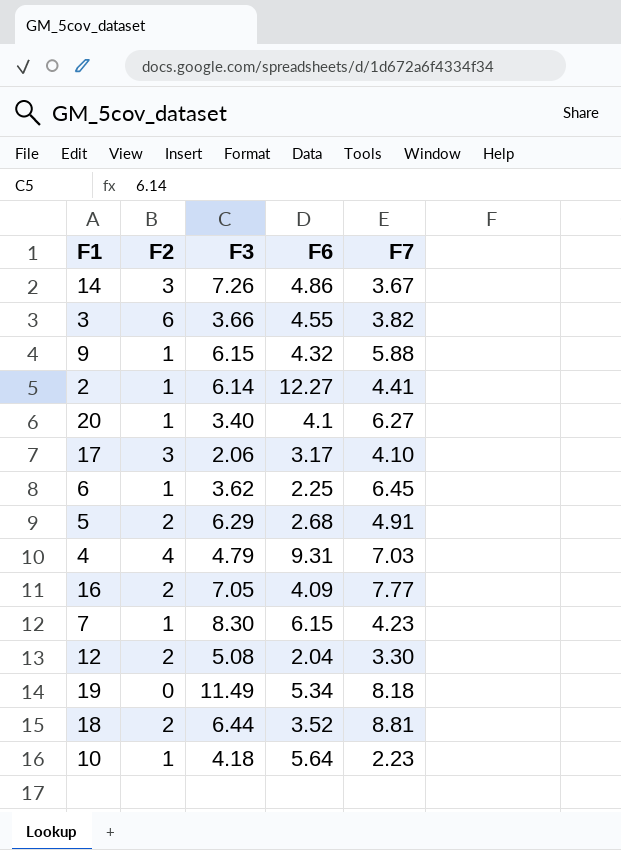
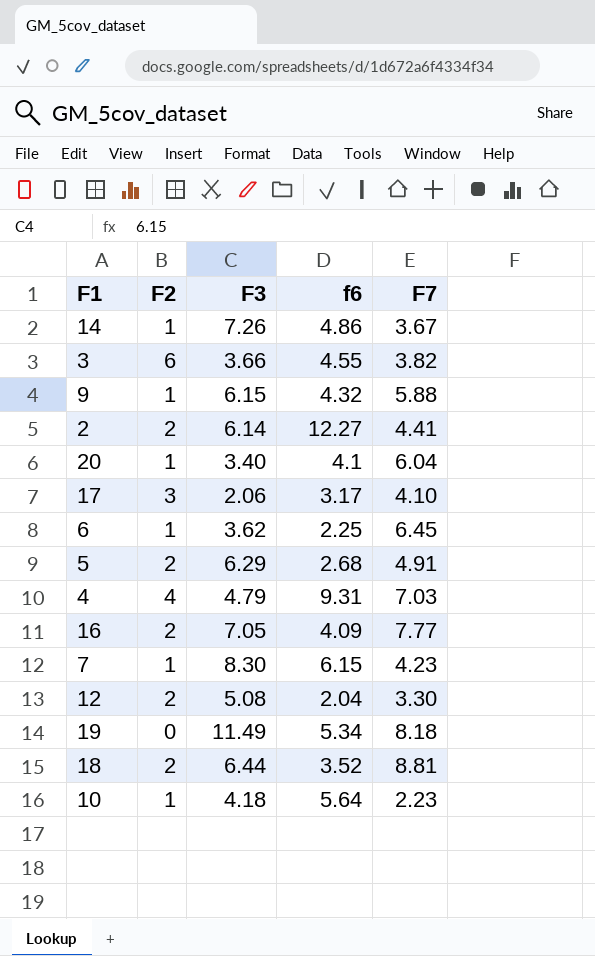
column name: F6 -> f6
14 | F2: 3 -> 1
2 | F2: 1 -> 2
20 | F7: 6.27 -> 6.04

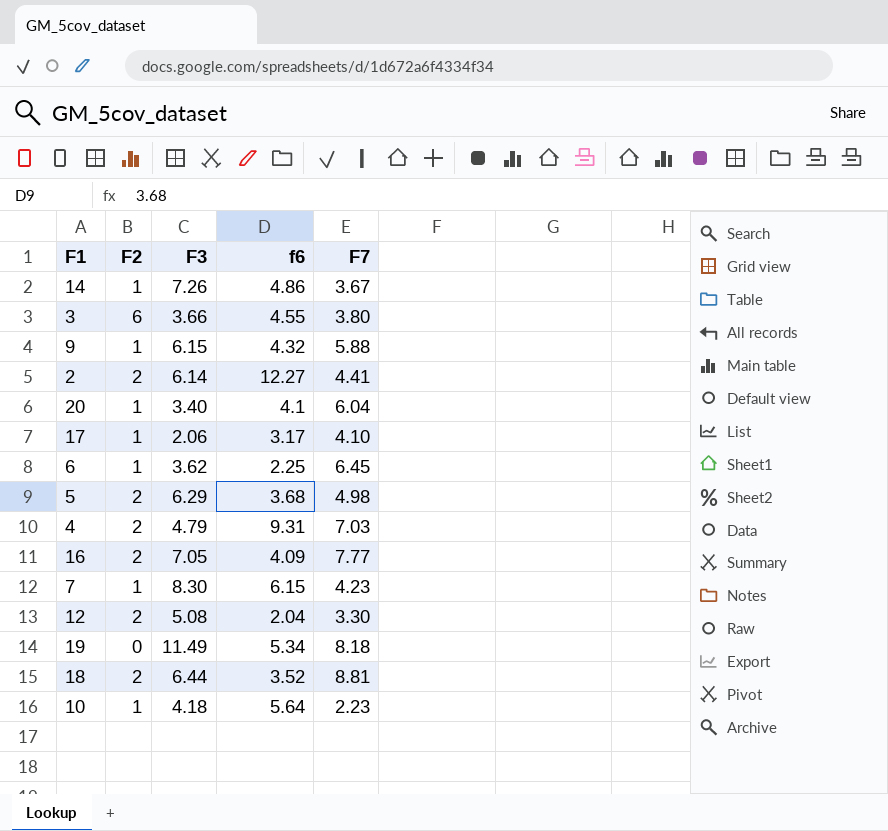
3 | F7: 3.82 -> 3.80
17 | F2: 3 -> 1
5 | f6: 2.68 -> 3.68
5 | F7: 4.91 -> 4.98
4 | F2: 4 -> 2

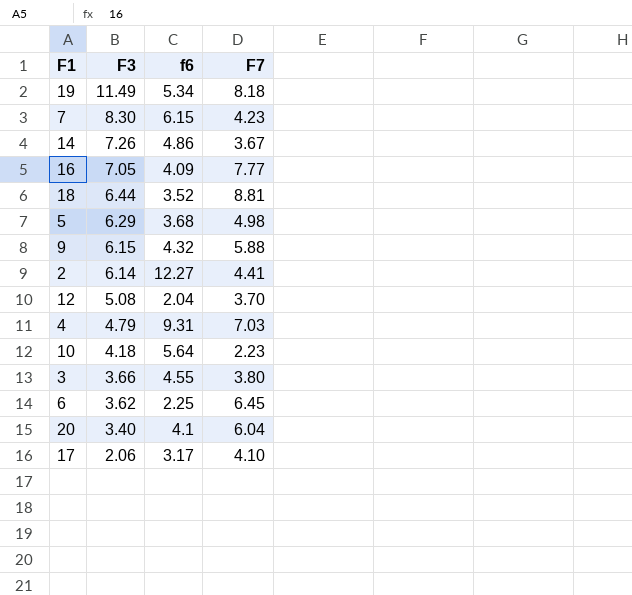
row order: none -> F3 descending
column F2 | position: 2 -> none
12 | F7: 3.30 -> 3.70

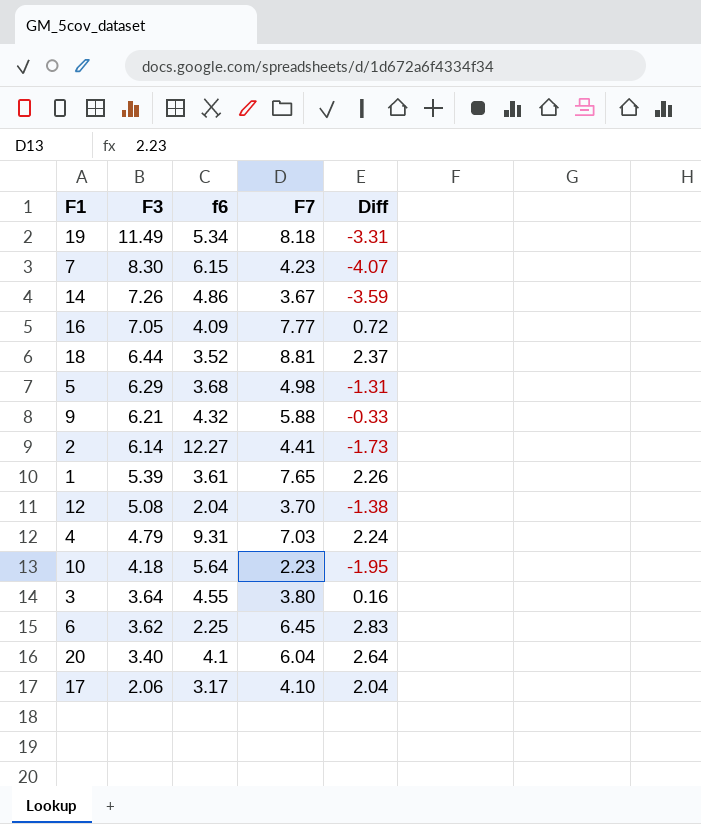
column Diff | formula: none -> [F7] - [F3]
9 | F3: 6.15 -> 6.21
row 1: none -> 5.39 | 3.61 | 7.65 | 2.26
3 | F3: 3.66 -> 3.64

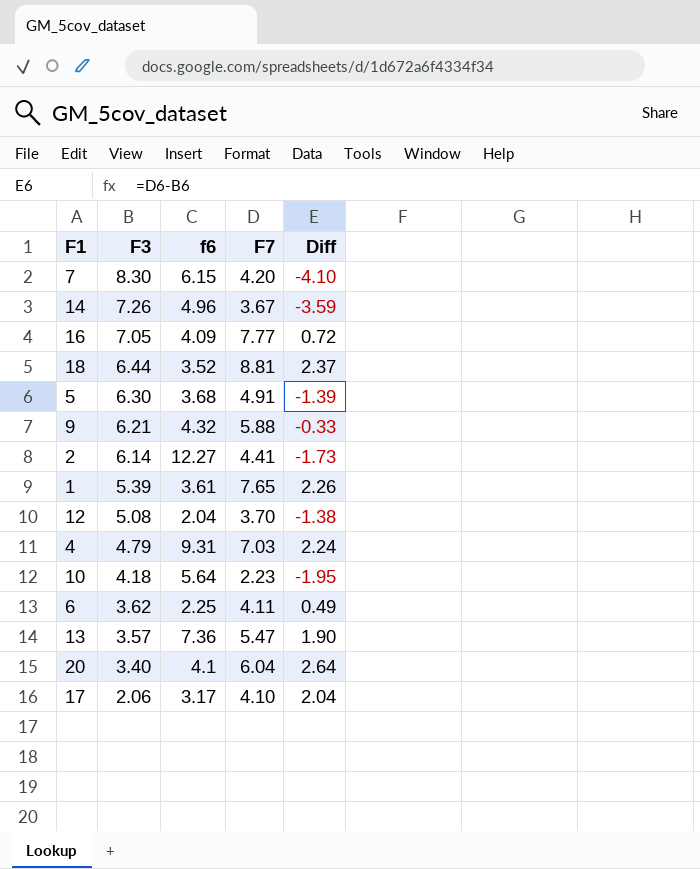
row 19: 11.49 | 5.34 | 8.18 | -3.31 -> none
row 3: 3.64 | 4.55 | 3.80 | 0.16 -> none
7 | F7: 4.23 -> 4.20
7 | Diff: -4.07 -> -4.10
14 | f6: 4.86 -> 4.96
5 | F3: 6.29 -> 6.30
5 | F7: 4.98 -> 4.91
5 | Diff: -1.31 -> -1.39
6 | F7: 6.45 -> 4.11
6 | Diff: 2.83 -> 0.49
row 13: none -> 3.57 | 7.36 | 5.47 | 1.90

